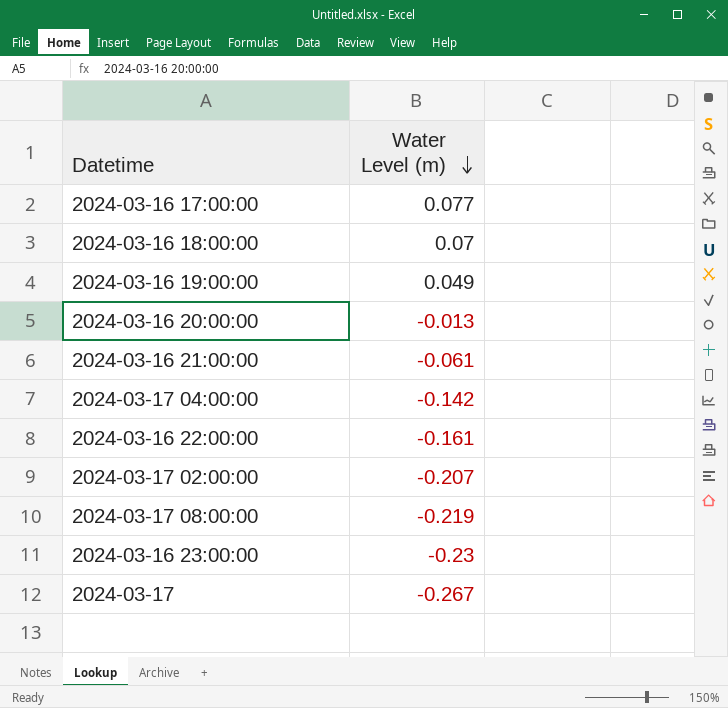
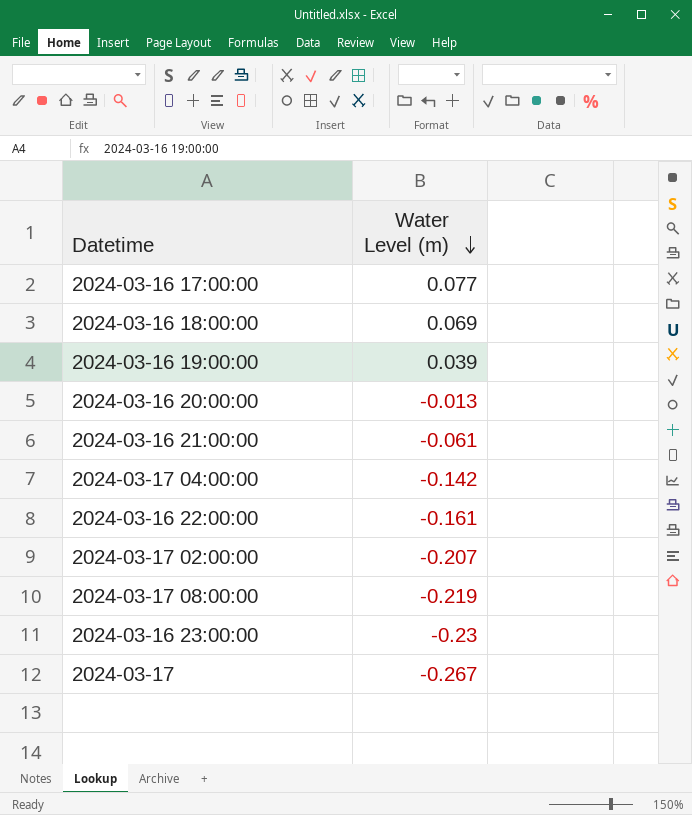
2024-03-16 18:00:00 | Water Level (m): 0.07 -> 0.069
2024-03-16 19:00:00 | Water Level (m): 0.049 -> 0.039

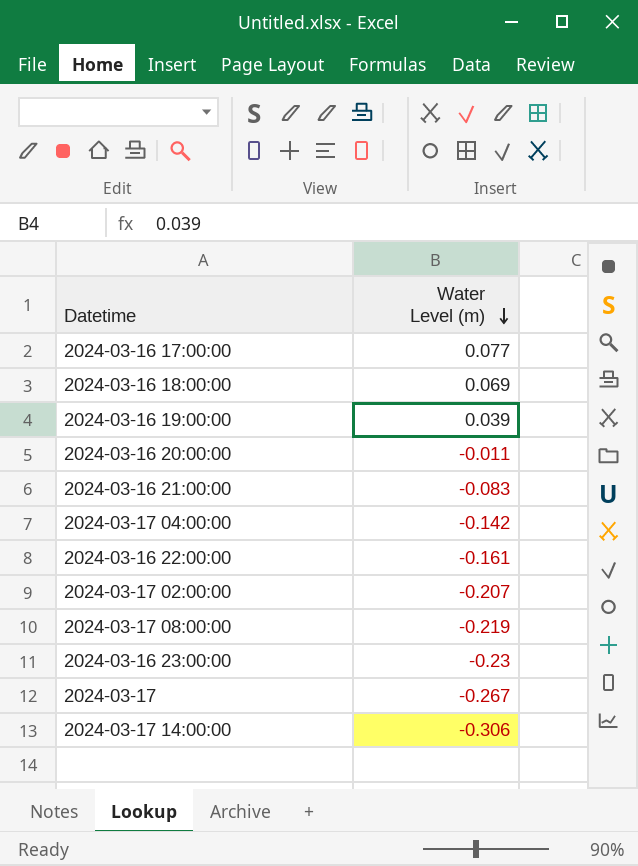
2024-03-16 20:00:00 | Water Level (m): -0.013 -> -0.011
2024-03-16 21:00:00 | Water Level (m): -0.061 -> -0.083
row 2024-03-17 14:00:00: none -> -0.306

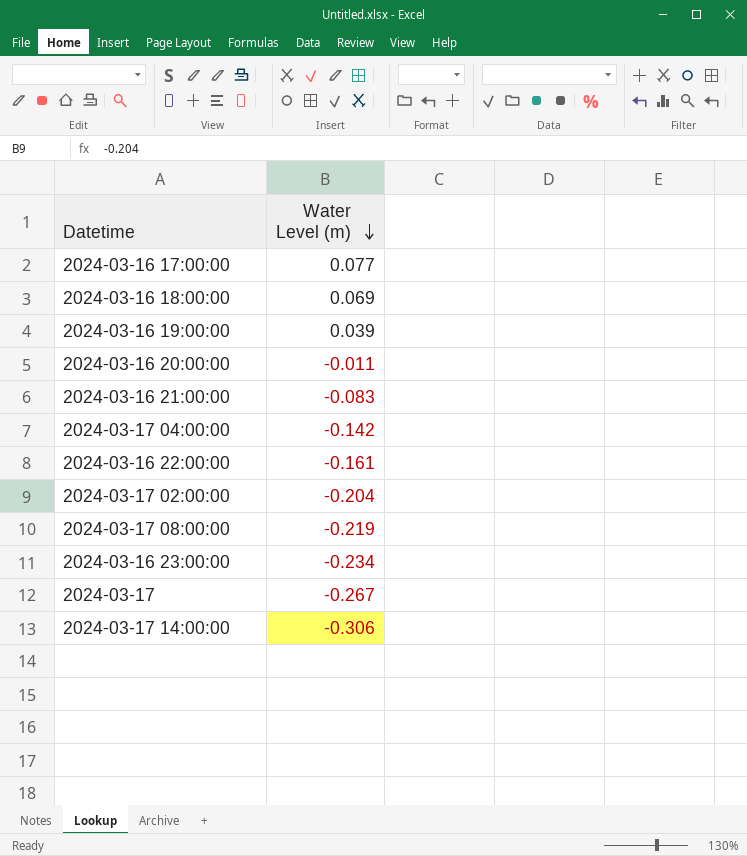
2024-03-17 02:00:00 | Water Level (m): -0.207 -> -0.204
2024-03-16 23:00:00 | Water Level (m): -0.23 -> -0.234

